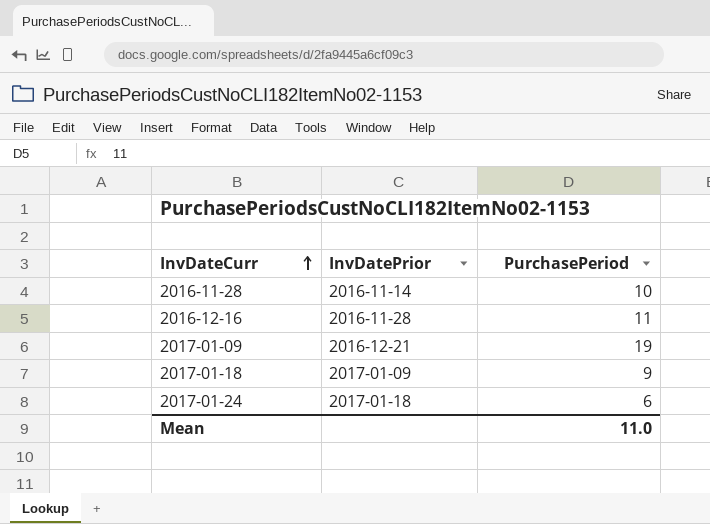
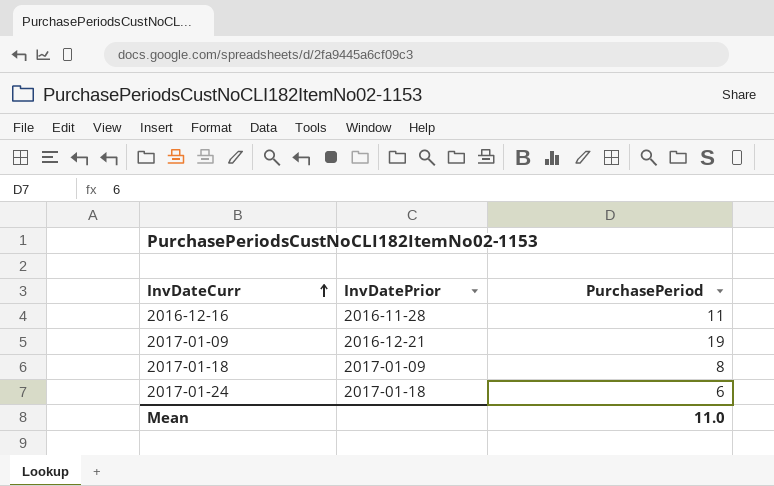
row 2016-11-28: 2016-11-14 | 10 -> none
2017-01-18 | PurchasePeriod: 9 -> 8

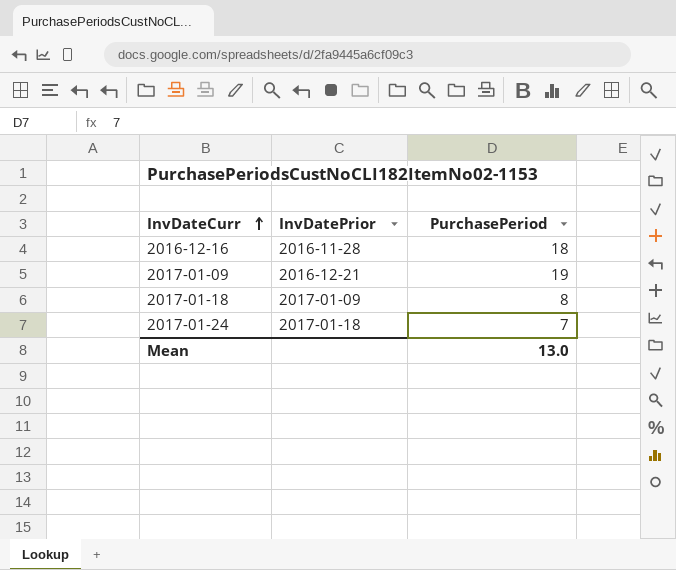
2016-12-16 | PurchasePeriod: 11 -> 18
2017-01-24 | PurchasePeriod: 6 -> 7
Mean | PurchasePeriod: 11.0 -> 13.0

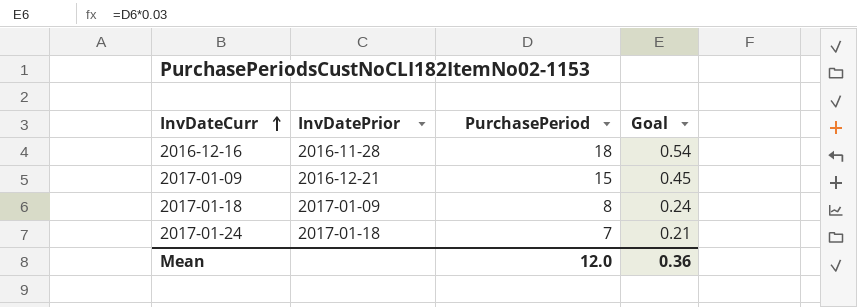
column Goal | formula: none -> [PurchasePeriod] * 0.03
2017-01-09 | PurchasePeriod: 19 -> 15
Mean | PurchasePeriod: 13.0 -> 12.0

